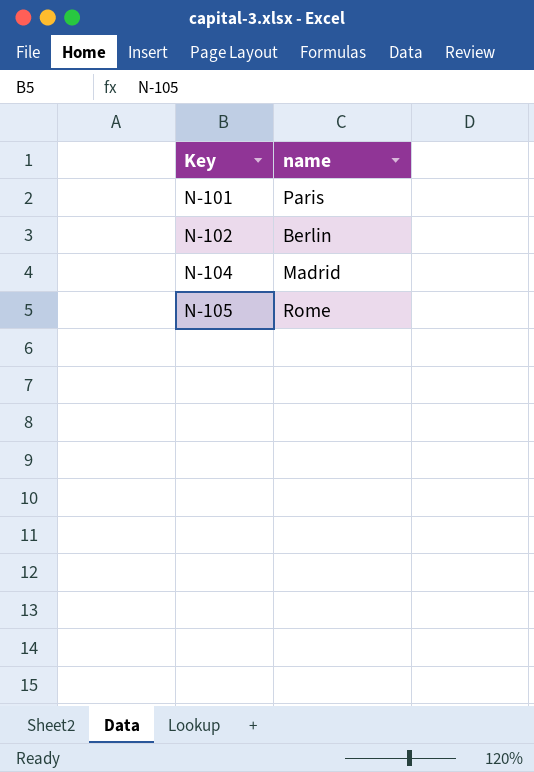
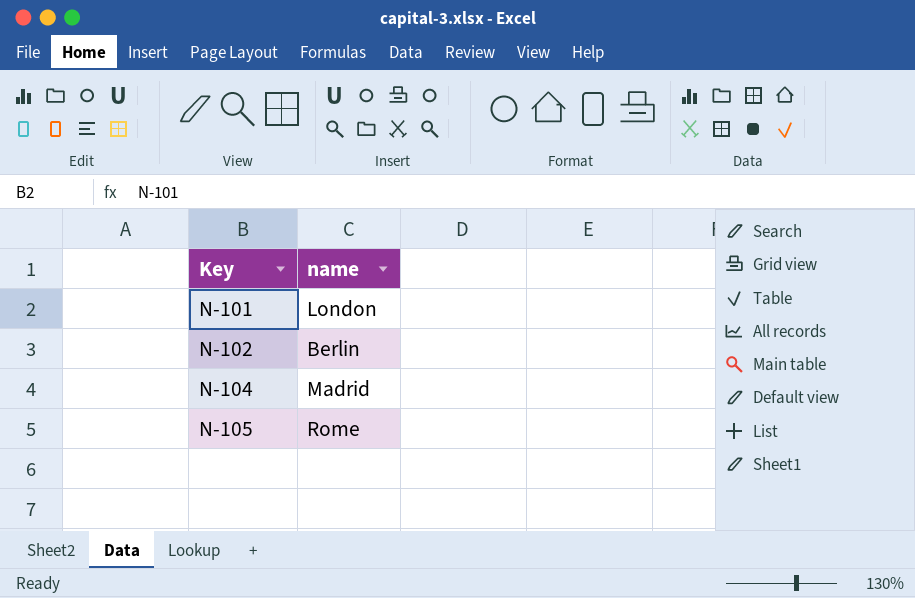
N-101 | name: Paris -> London

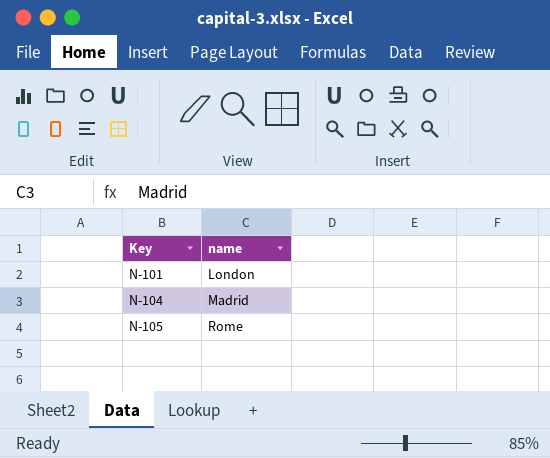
row N-102: Berlin -> none

